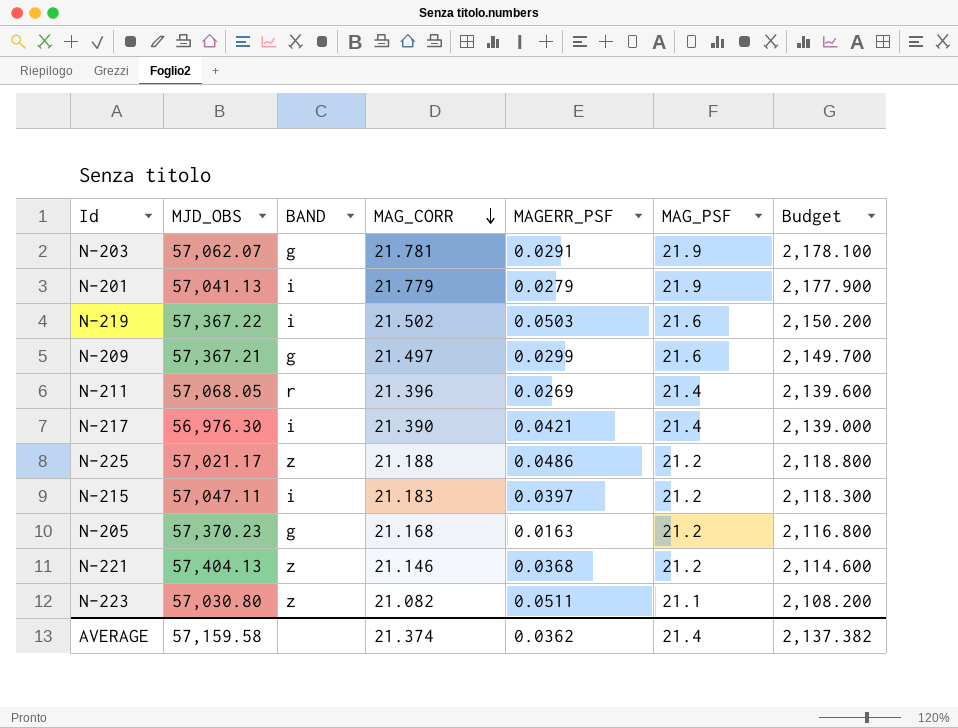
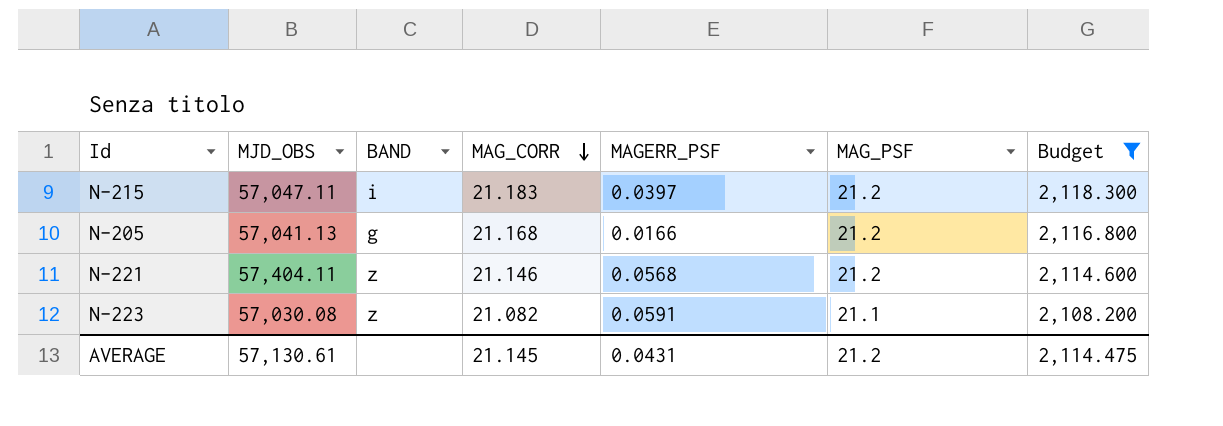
filter: none -> Budget <= 2,118.300
N-205 | MJD_OBS: 57,370.23 -> 57,041.13
N-205 | MAGERR_PSF: 0.0163 -> 0.0166
N-221 | MJD_OBS: 57,404.13 -> 57,404.11
N-221 | MAGERR_PSF: 0.0368 -> 0.0568
N-223 | MJD_OBS: 57,030.80 -> 57,030.08
N-223 | MAGERR_PSF: 0.0511 -> 0.0591
AVERAGE | MJD_OBS: 57,159.58 -> 57,130.61
AVERAGE | MAG_CORR: 21.374 -> 21.145
AVERAGE | MAGERR_PSF: 0.0362 -> 0.0431
AVERAGE | MAG_PSF: 21.4 -> 21.2
AVERAGE | Budget: 2,137.382 -> 2,114.475

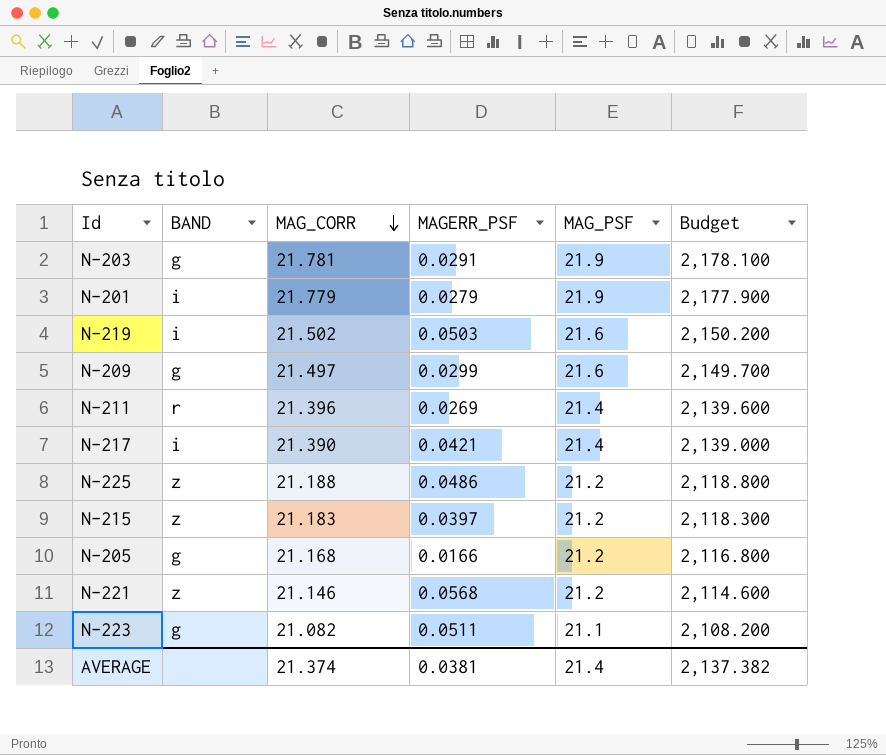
filter: Budget <= 2,118.300 -> none
column MJD_OBS | position: 2 -> none
N-215 | BAND: i -> z
N-223 | BAND: z -> g
N-223 | MAGERR_PSF: 0.0591 -> 0.0511
AVERAGE | MAG_CORR: 21.145 -> 21.374
AVERAGE | MAGERR_PSF: 0.0431 -> 0.0381
AVERAGE | MAG_PSF: 21.2 -> 21.4
AVERAGE | Budget: 2,114.475 -> 2,137.382

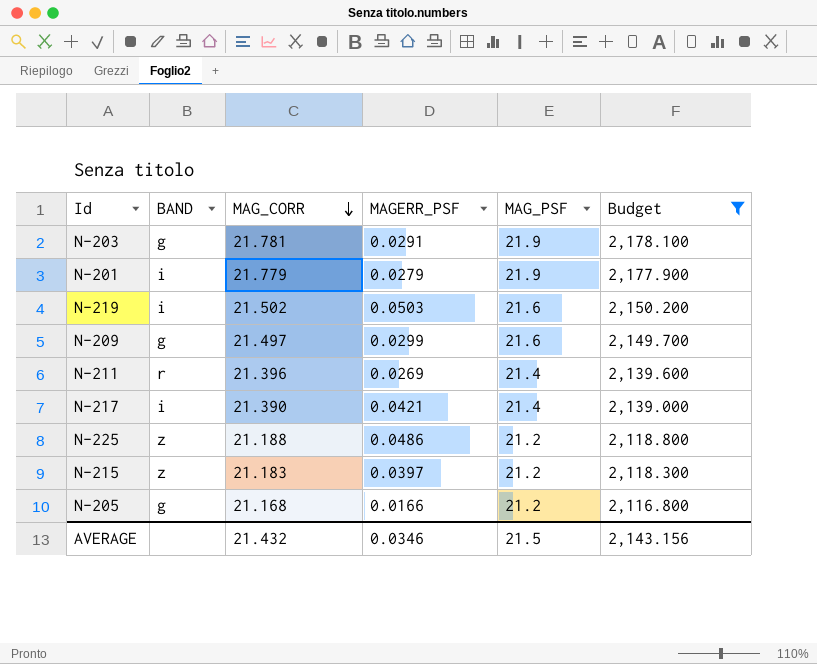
filter: none -> Budget >= 2,116.800
AVERAGE | MAG_CORR: 21.374 -> 21.432
AVERAGE | MAGERR_PSF: 0.0381 -> 0.0346
AVERAGE | MAG_PSF: 21.4 -> 21.5
AVERAGE | Budget: 2,137.382 -> 2,143.156

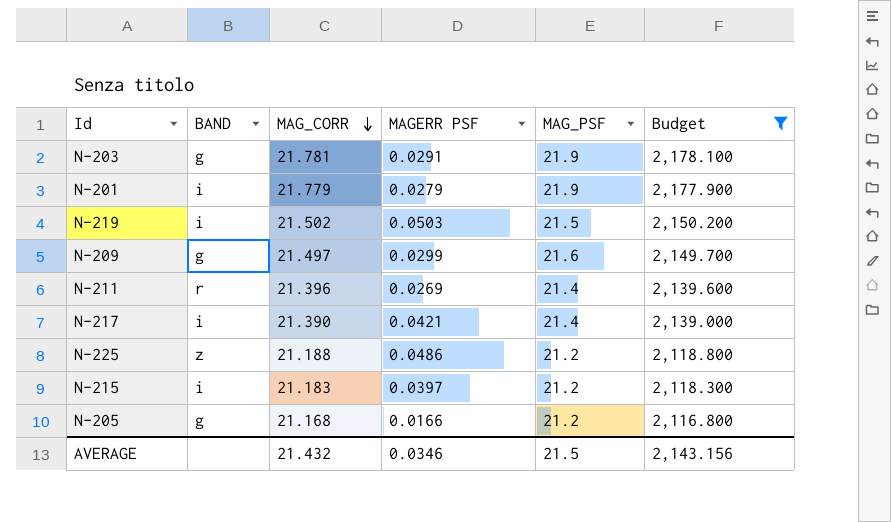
column name: MAGERR_PSF -> MAGERR PSF
N-219 | MAG_PSF: 21.6 -> 21.5
N-215 | BAND: z -> i

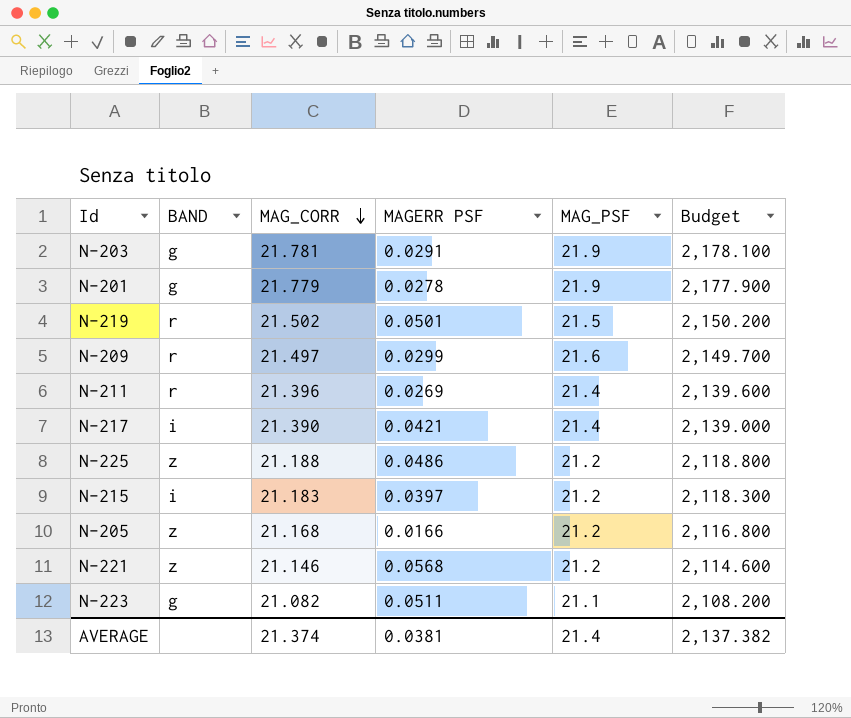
filter: Budget >= 2,116.800 -> none
N-201 | BAND: i -> g
N-201 | MAGERR PSF: 0.0279 -> 0.0278
N-219 | BAND: i -> r
N-219 | MAGERR PSF: 0.0503 -> 0.0501
N-209 | BAND: g -> r
N-205 | BAND: g -> z
AVERAGE | MAG_CORR: 21.432 -> 21.374
AVERAGE | MAGERR PSF: 0.0346 -> 0.0381
AVERAGE | MAG_PSF: 21.5 -> 21.4
AVERAGE | Budget: 2,143.156 -> 2,137.382

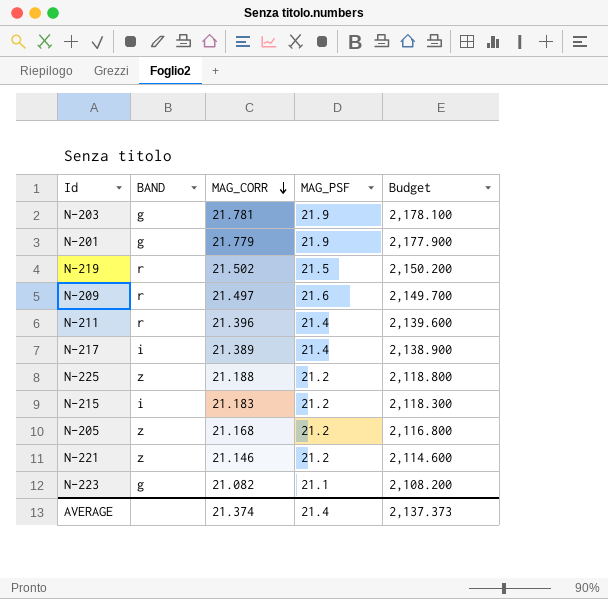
column MAGERR PSF | position: 4 -> none
N-217 | MAG_CORR: 21.390 -> 21.389
N-217 | Budget: 2,139.000 -> 2,138.900
AVERAGE | Budget: 2,137.382 -> 2,137.373

